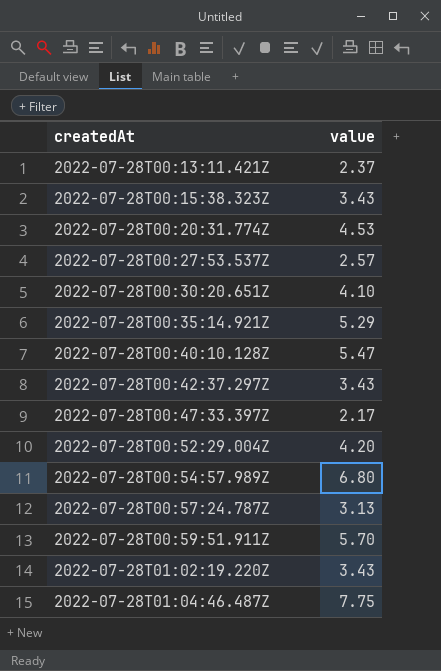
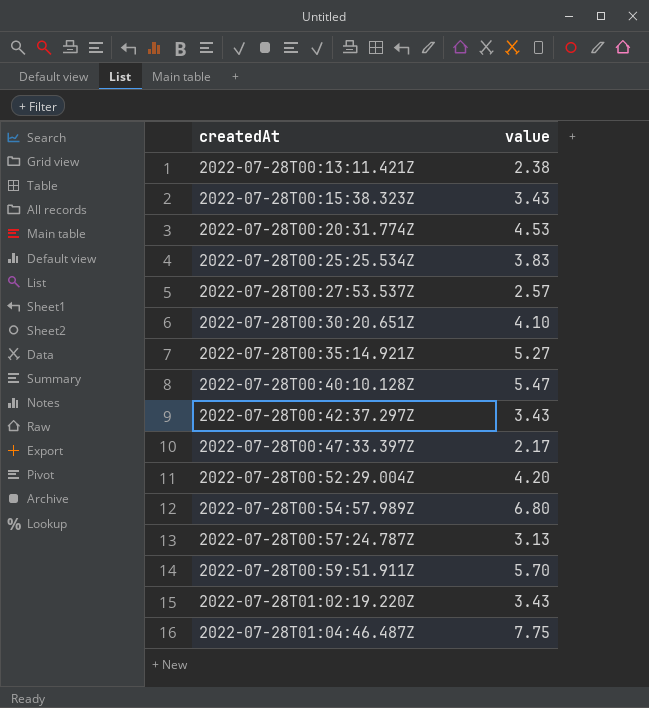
2022-07-28T00:13:11.421Z | value: 2.37 -> 2.38
row 2022-07-28T00:25:25.534Z: none -> 3.83
2022-07-28T00:35:14.921Z | value: 5.29 -> 5.27

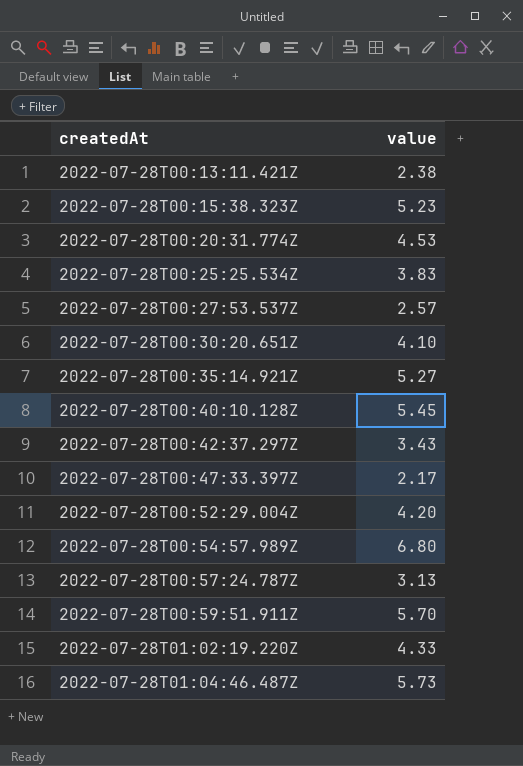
2022-07-28T00:15:38.323Z | value: 3.43 -> 5.23
2022-07-28T00:40:10.128Z | value: 5.47 -> 5.45
2022-07-28T01:02:19.220Z | value: 3.43 -> 4.33
2022-07-28T01:04:46.487Z | value: 7.75 -> 5.73

